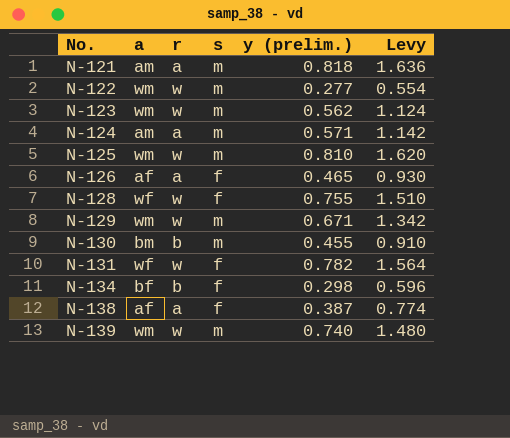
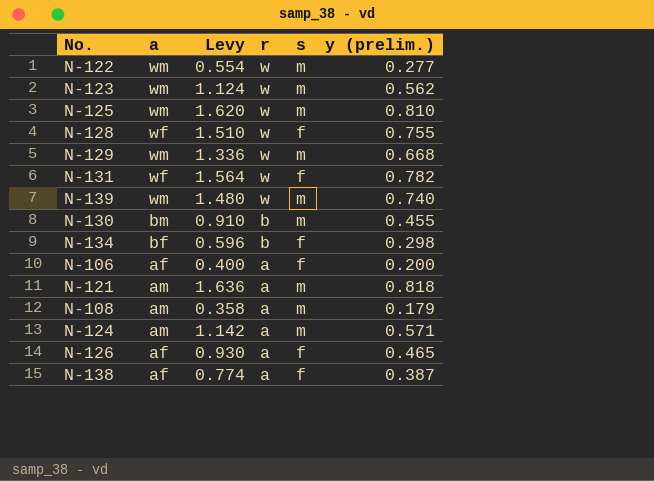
row order: No. ascending -> r descending
column Levy | position: 6 -> 3
N-129 | Levy: 1.342 -> 1.336
N-129 | y (prelim.): 0.671 -> 0.668
row N-106: none -> af | 0.400 | a | f | 0.200
row N-108: none -> am | 0.358 | a | m | 0.179

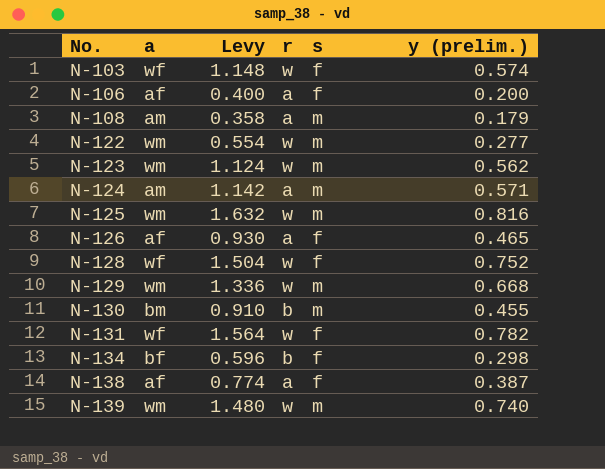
row order: r descending -> No. ascending
row N-121: am | 1.636 | a | m | 0.818 -> none
row N-103: none -> wf | 1.148 | w | f | 0.574
N-125 | Levy: 1.620 -> 1.632
N-125 | y (prelim.): 0.810 -> 0.816
N-128 | Levy: 1.510 -> 1.504
N-128 | y (prelim.): 0.755 -> 0.752

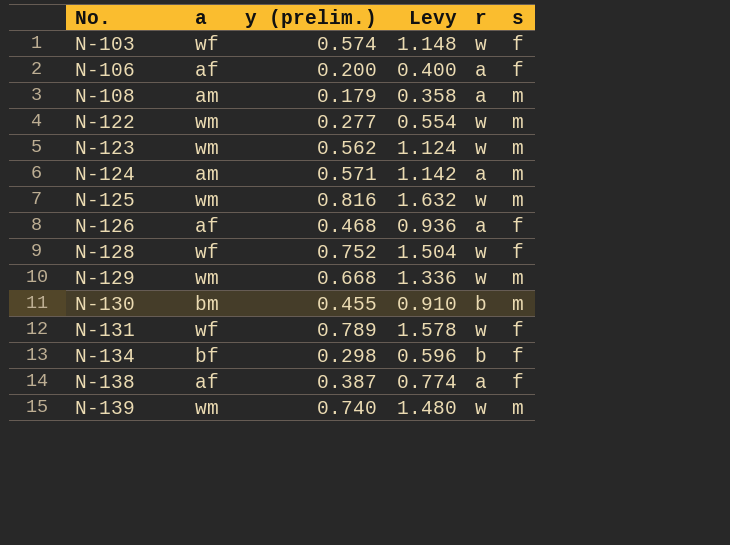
column y (prelim.) | position: 6 -> 3
N-126 | y (prelim.): 0.465 -> 0.468
N-126 | Levy: 0.930 -> 0.936
N-131 | y (prelim.): 0.782 -> 0.789
N-131 | Levy: 1.564 -> 1.578

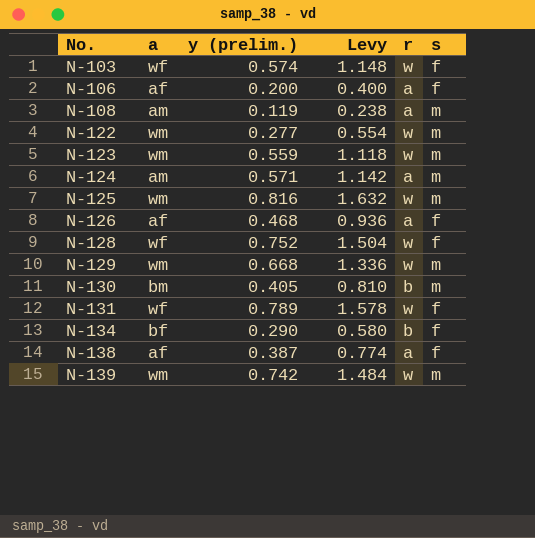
N-108 | y (prelim.): 0.179 -> 0.119
N-108 | Levy: 0.358 -> 0.238
N-123 | y (prelim.): 0.562 -> 0.559
N-123 | Levy: 1.124 -> 1.118
N-130 | y (prelim.): 0.455 -> 0.405
N-130 | Levy: 0.910 -> 0.810
N-134 | y (prelim.): 0.298 -> 0.290
N-134 | Levy: 0.596 -> 0.580
N-139 | y (prelim.): 0.740 -> 0.742
N-139 | Levy: 1.480 -> 1.484

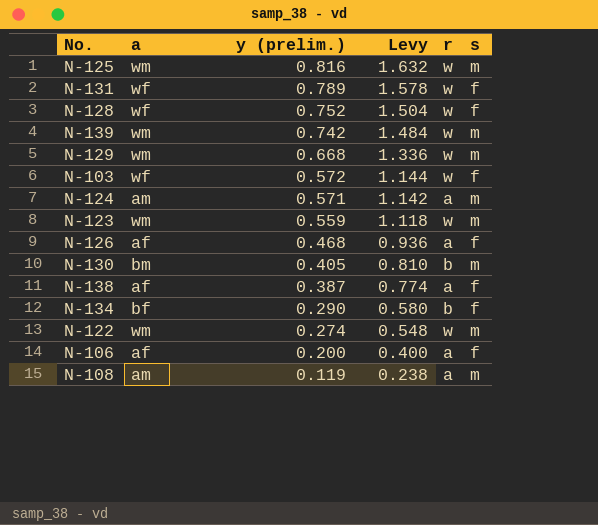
row order: No. ascending -> y (prelim.) descending
N-103 | y (prelim.): 0.574 -> 0.572
N-103 | Levy: 1.148 -> 1.144
N-122 | y (prelim.): 0.277 -> 0.274
N-122 | Levy: 0.554 -> 0.548

